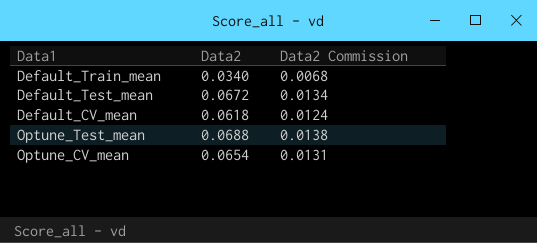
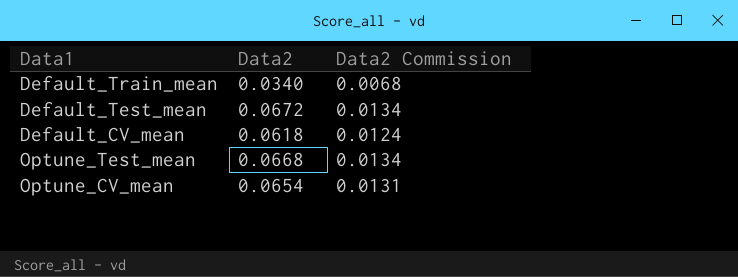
Optune_Test_mean | Data2: 0.0688 -> 0.0668
Optune_Test_mean | Data2 Commission: 0.0138 -> 0.0134

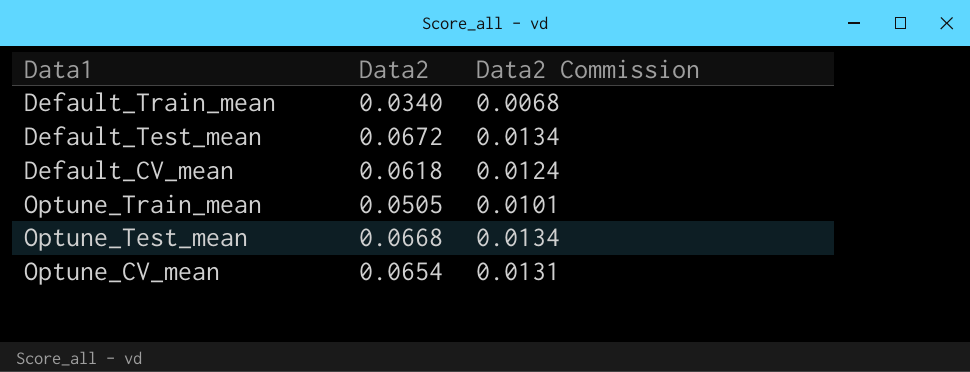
row Optune_Train_mean: none -> 0.0505 | 0.0101

